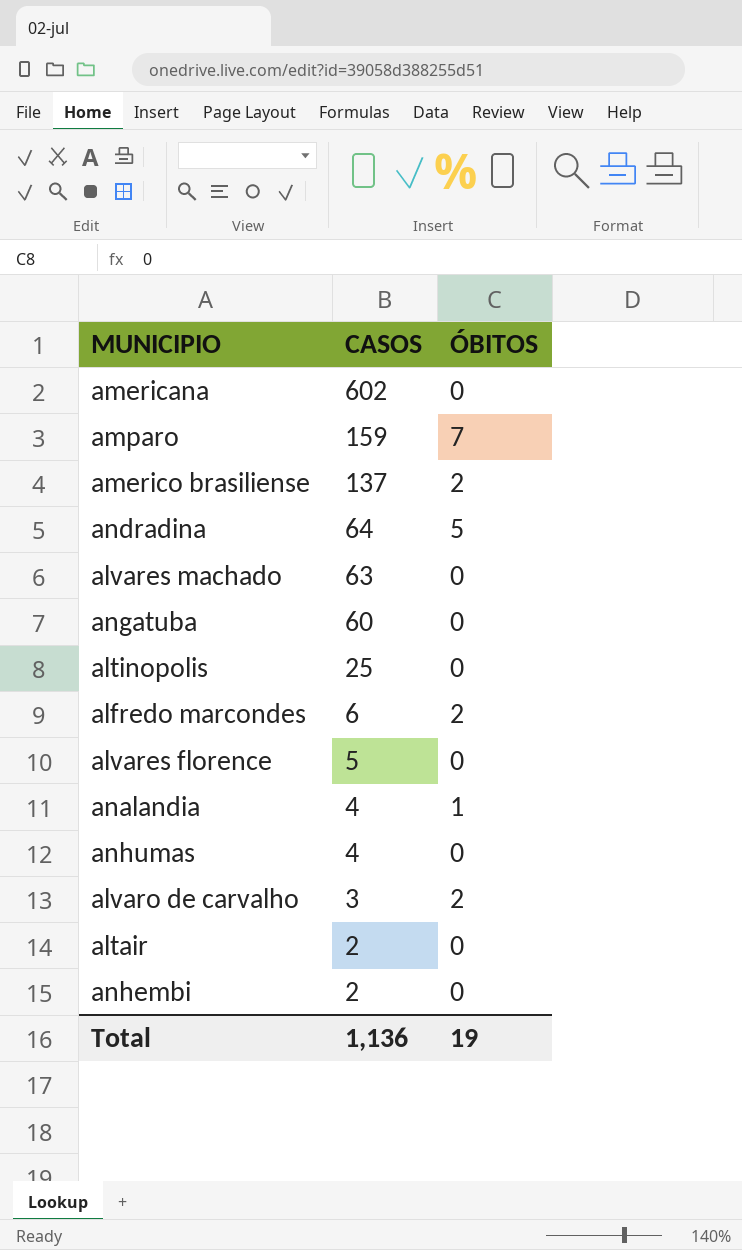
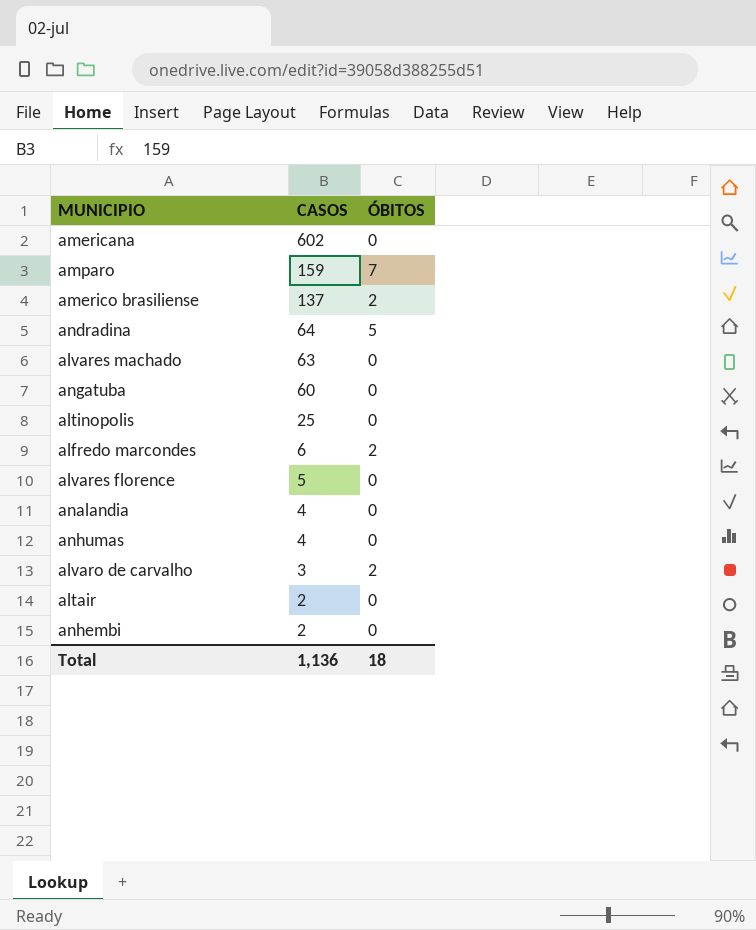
analandia | ÓBITOS: 1 -> 0
Total | ÓBITOS: 19 -> 18

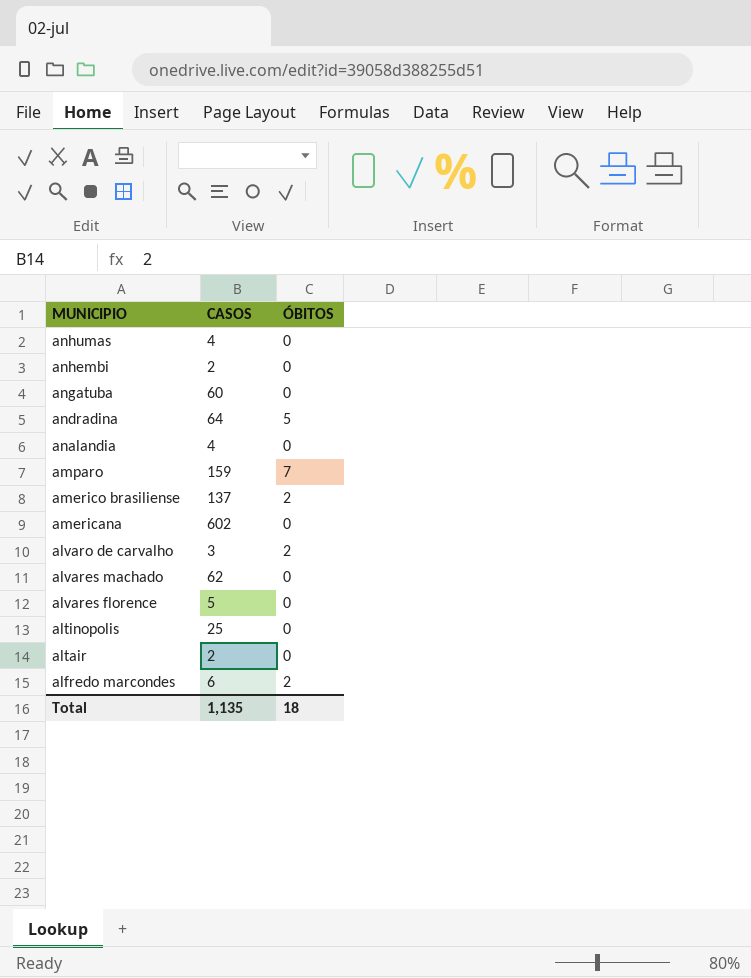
row order: CASOS descending -> MUNICIPIO descending
alvares machado | CASOS: 63 -> 62
Total | CASOS: 1,136 -> 1,135

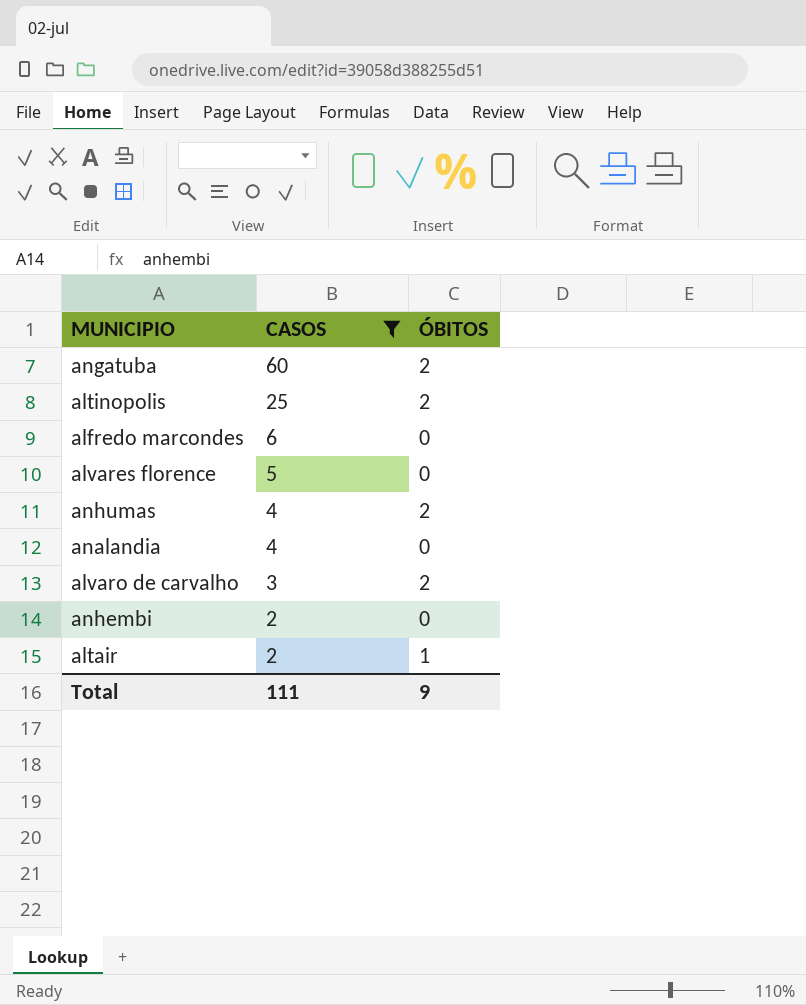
filter: none -> CASOS <= 60
row order: MUNICIPIO descending -> CASOS descending
angatuba | ÓBITOS: 0 -> 2
altinopolis | ÓBITOS: 0 -> 2
alfredo marcondes | ÓBITOS: 2 -> 0
anhumas | ÓBITOS: 0 -> 2
altair | ÓBITOS: 0 -> 1
Total | CASOS: 1,135 -> 111
Total | ÓBITOS: 18 -> 9

